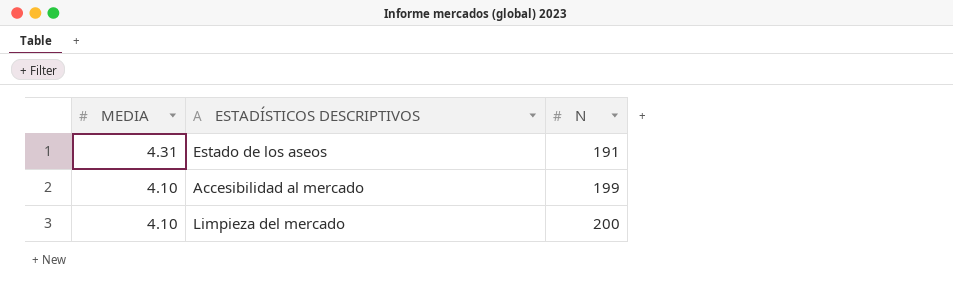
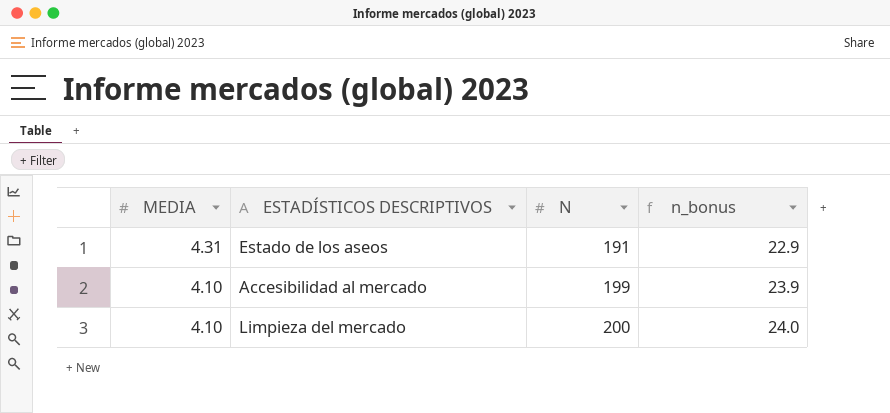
column n_bonus | formula: none -> [N] * 0.12

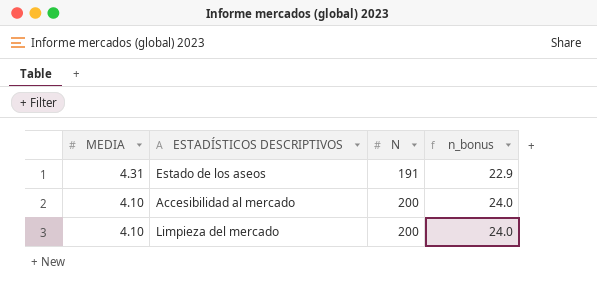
Accesibilidad al mercado | N: 199 -> 200
Accesibilidad al mercado | n_bonus: 23.9 -> 24.0

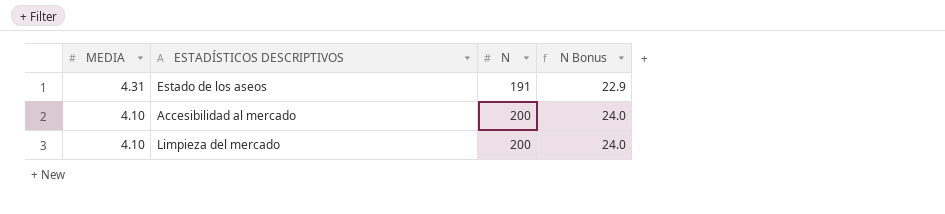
column name: n_bonus -> N Bonus

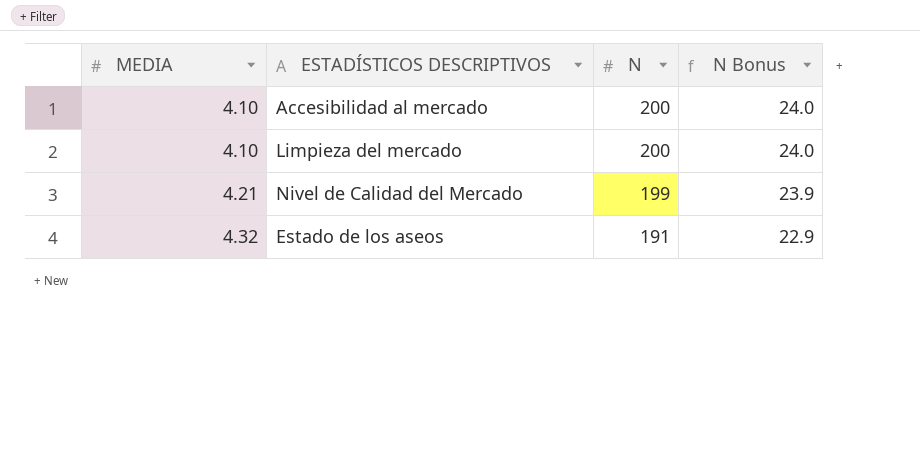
row order: MEDIA descending -> MEDIA ascending
row Nivel de Calidad del Mercado: none -> 4.21 | 199 | 23.9
Estado de los aseos | MEDIA: 4.31 -> 4.32

